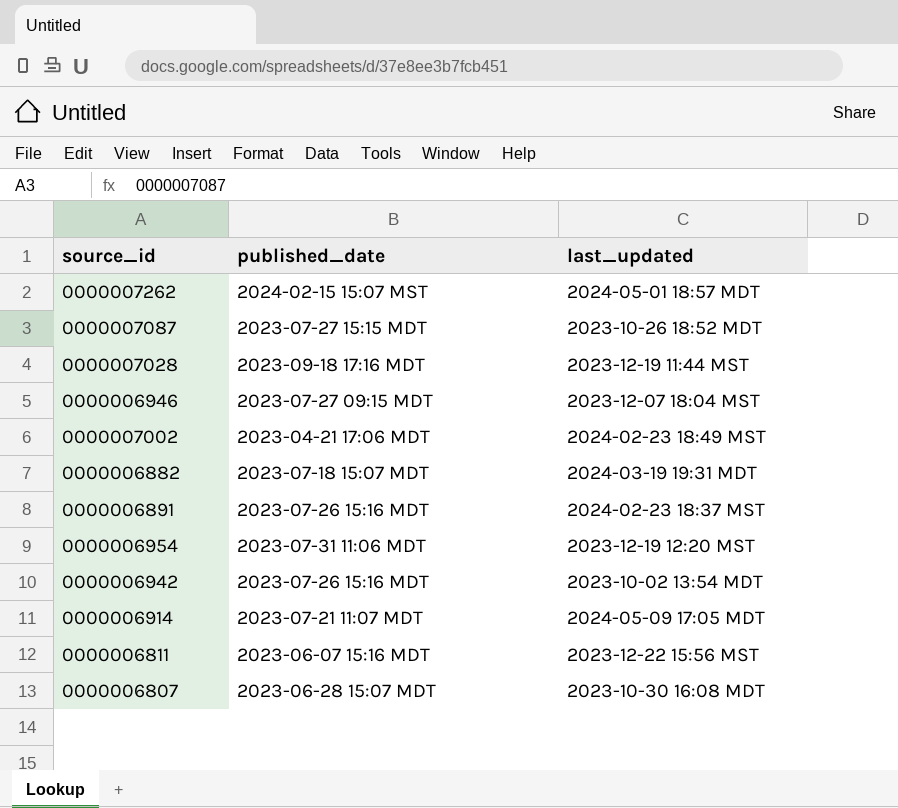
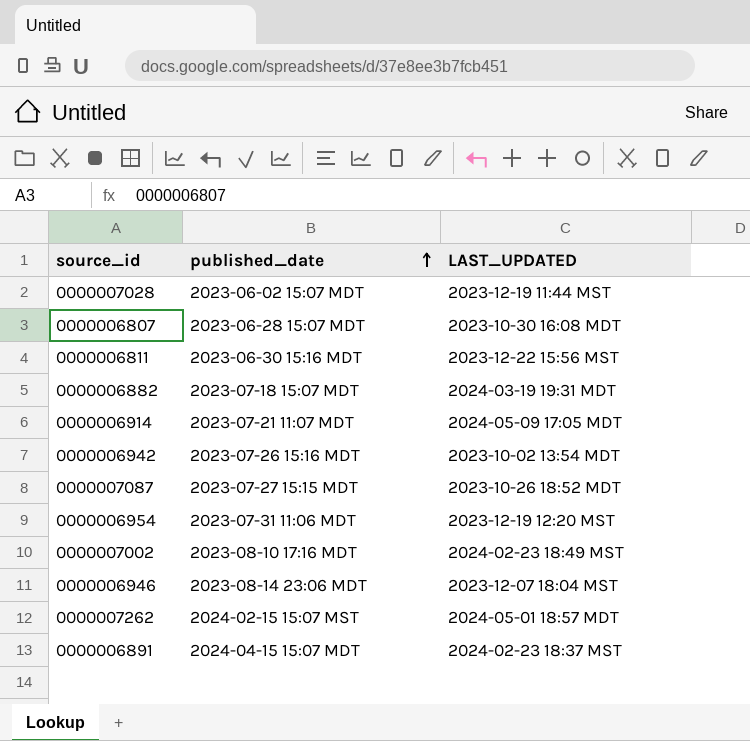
row order: none -> published_date ascending
column name: last_updated -> LAST_UPDATED
0000007028 | published_date: 2023-09-18 17:16 MDT -> 2023-06-02 15:07 MDT
0000006811 | published_date: 2023-06-07 15:16 MDT -> 2023-06-30 15:16 MDT
0000007002 | published_date: 2023-04-21 17:06 MDT -> 2023-08-10 17:16 MDT
0000006946 | published_date: 2023-07-27 09:15 MDT -> 2023-08-14 23:06 MDT
0000006891 | published_date: 2023-07-26 15:16 MDT -> 2024-04-15 15:07 MDT

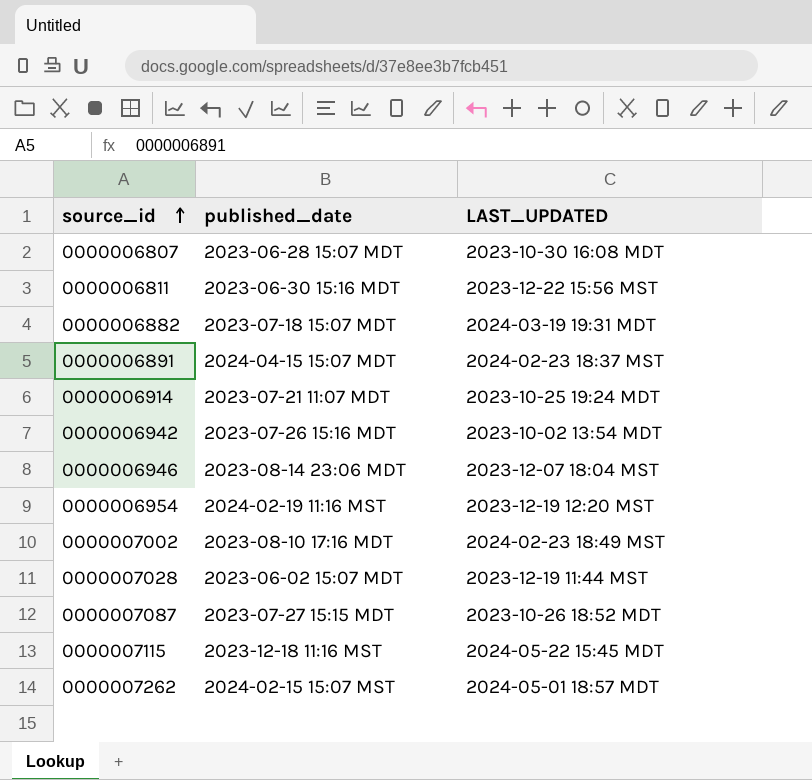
row order: published_date ascending -> source_id ascending
0000006914 | LAST_UPDATED: 2024-05-09 17:05 MDT -> 2023-10-25 19:24 MDT
0000006954 | published_date: 2023-07-31 11:06 MDT -> 2024-02-19 11:16 MST
row 0000007115: none -> 2023-12-18 11:16 MST | 2024-05-22 15:45 MDT

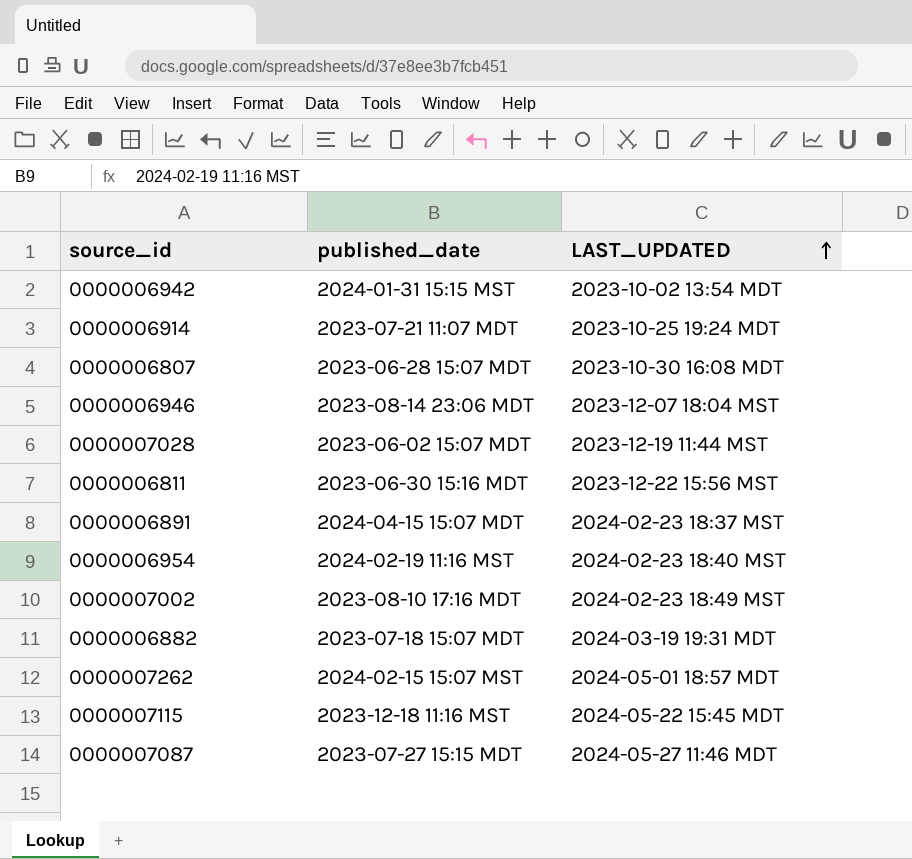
row order: source_id ascending -> LAST_UPDATED ascending
0000006942 | published_date: 2023-07-26 15:16 MDT -> 2024-01-31 15:15 MST
0000006954 | LAST_UPDATED: 2023-12-19 12:20 MST -> 2024-02-23 18:40 MST
0000007087 | LAST_UPDATED: 2023-10-26 18:52 MDT -> 2024-05-27 11:46 MDT

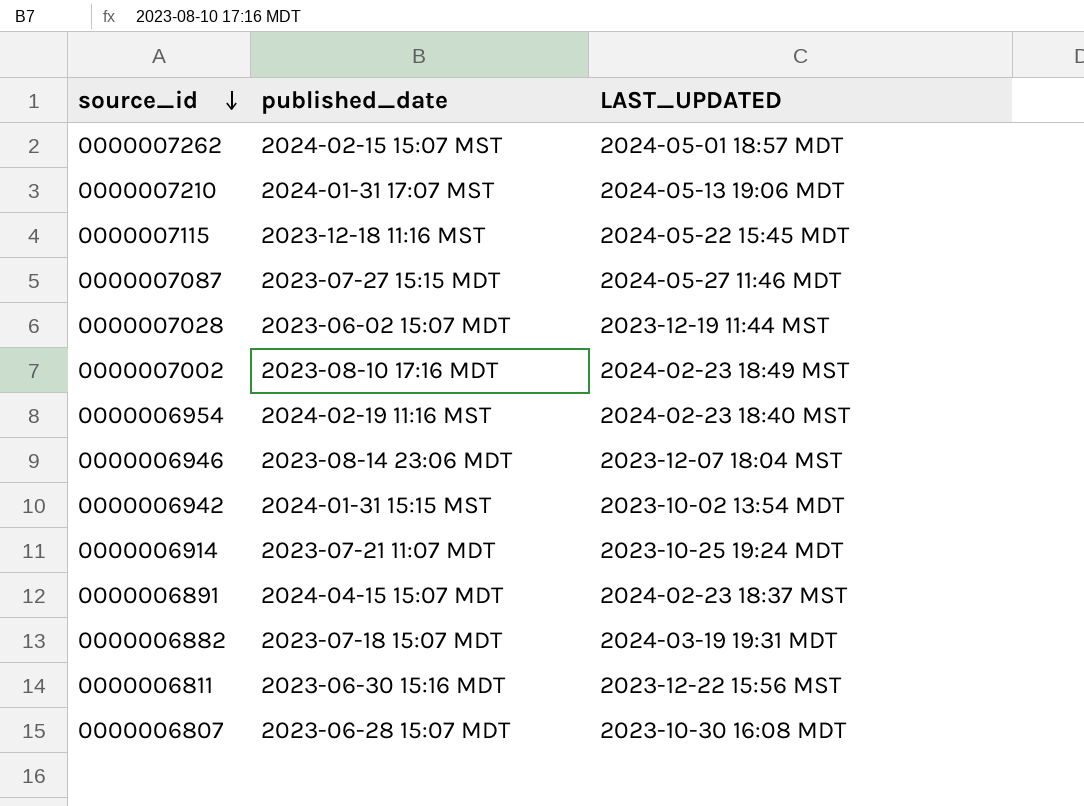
row order: LAST_UPDATED ascending -> source_id descending
row 0000007210: none -> 2024-01-31 17:07 MST | 2024-05-13 19:06 MDT

